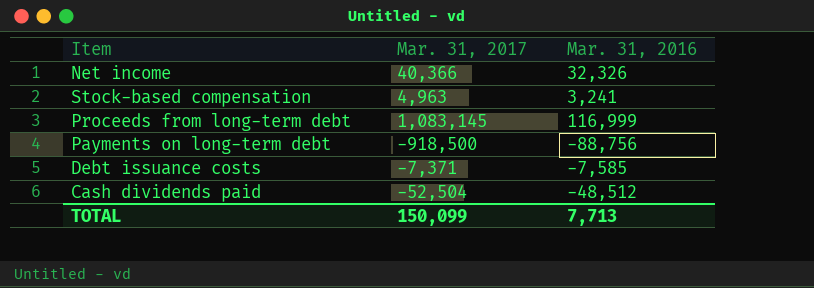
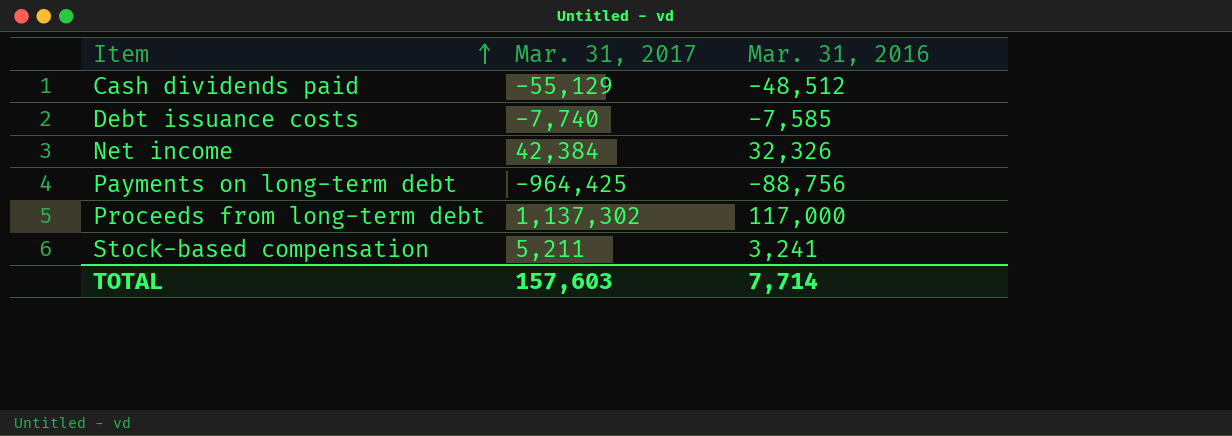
row order: none -> Item ascending
Cash dividends paid | Mar. 31, 2017: -52,504 -> -55,129
Debt issuance costs | Mar. 31, 2017: -7,371 -> -7,740
Net income | Mar. 31, 2017: 40,366 -> 42,384
Payments on long-term debt | Mar. 31, 2017: -918,500 -> -964,425
Proceeds from long-term debt | Mar. 31, 2017: 1,083,145 -> 1,137,302
Proceeds from long-term debt | Mar. 31, 2016: 116,999 -> 117,000
Stock-based compensation | Mar. 31, 2017: 4,963 -> 5,211
TOTAL | Mar. 31, 2017: 150,099 -> 157,603
TOTAL | Mar. 31, 2016: 7,713 -> 7,714

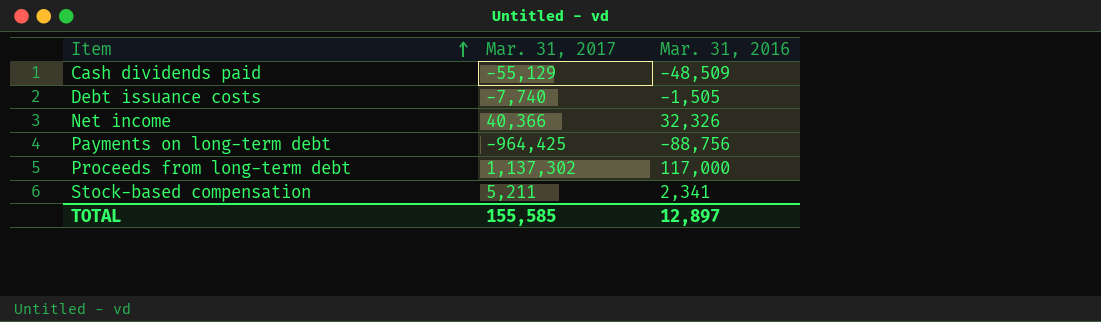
Cash dividends paid | Mar. 31, 2016: -48,512 -> -48,509
Debt issuance costs | Mar. 31, 2016: -7,585 -> -1,505
Net income | Mar. 31, 2017: 42,384 -> 40,366
Stock-based compensation | Mar. 31, 2016: 3,241 -> 2,341
TOTAL | Mar. 31, 2017: 157,603 -> 155,585
TOTAL | Mar. 31, 2016: 7,714 -> 12,897

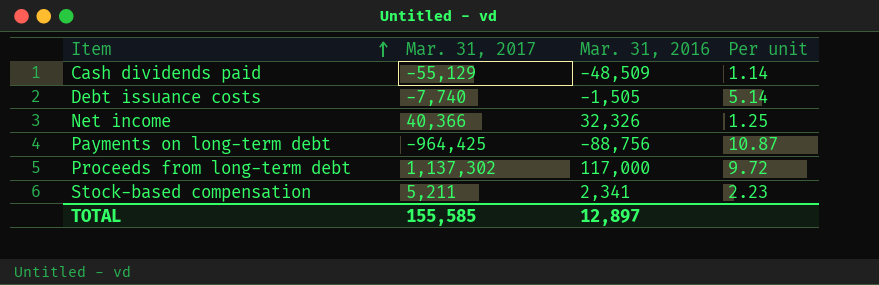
column Per unit | formula: none -> [Mar. 31, 2017] / [Mar. 31, 2016]

